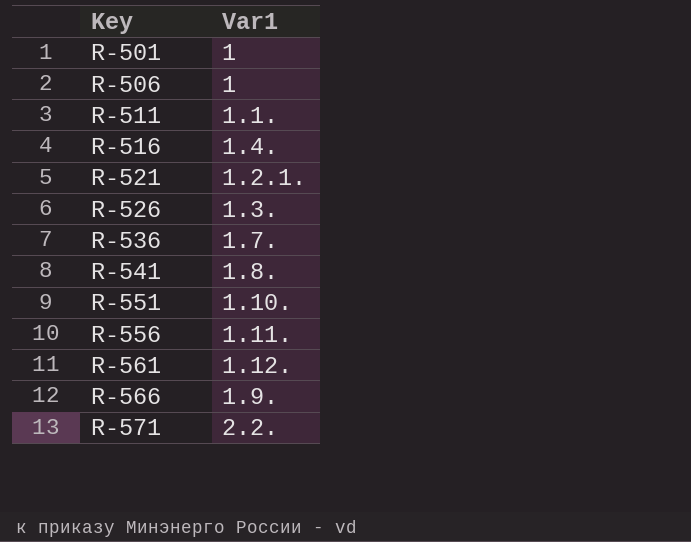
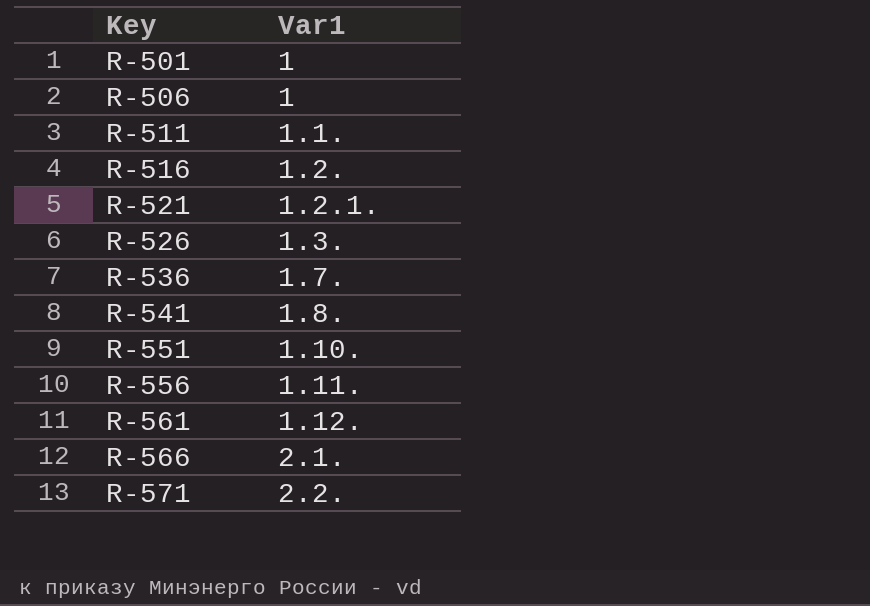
R-516 | Var1: 1.4. -> 1.2.
R-566 | Var1: 1.9. -> 2.1.

